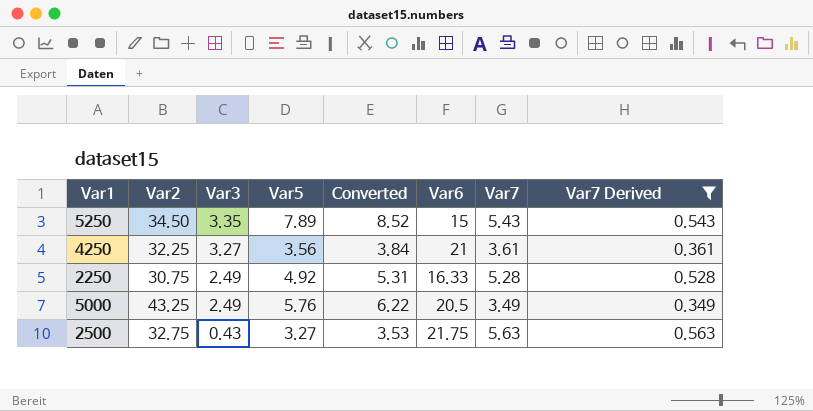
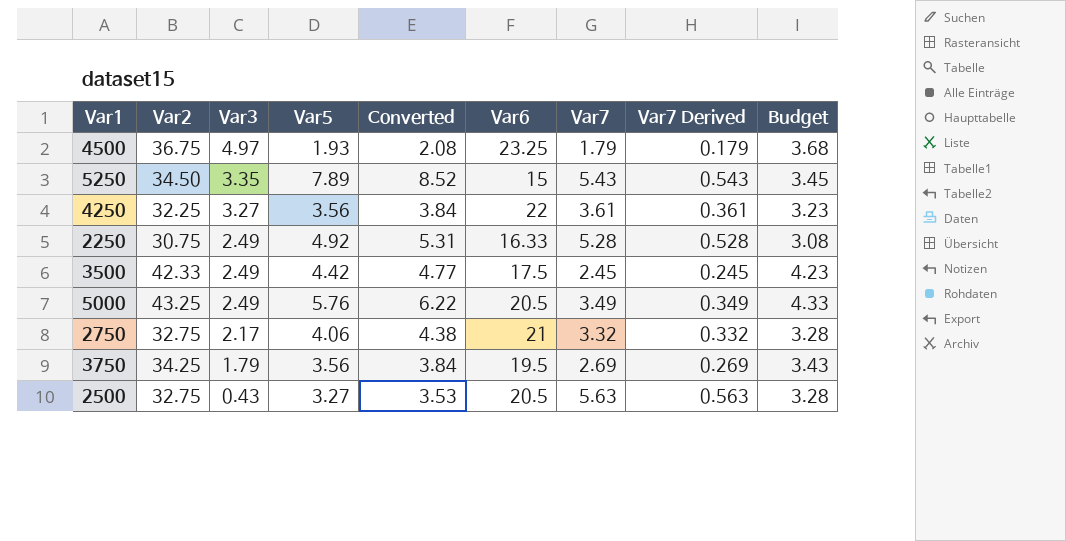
filter: Var7 Derived >= 0.349 -> none
column Budget | formula: none -> [Var2] * 0.1
4250 | Var6: 21 -> 22
2500 | Var6: 21.75 -> 20.5

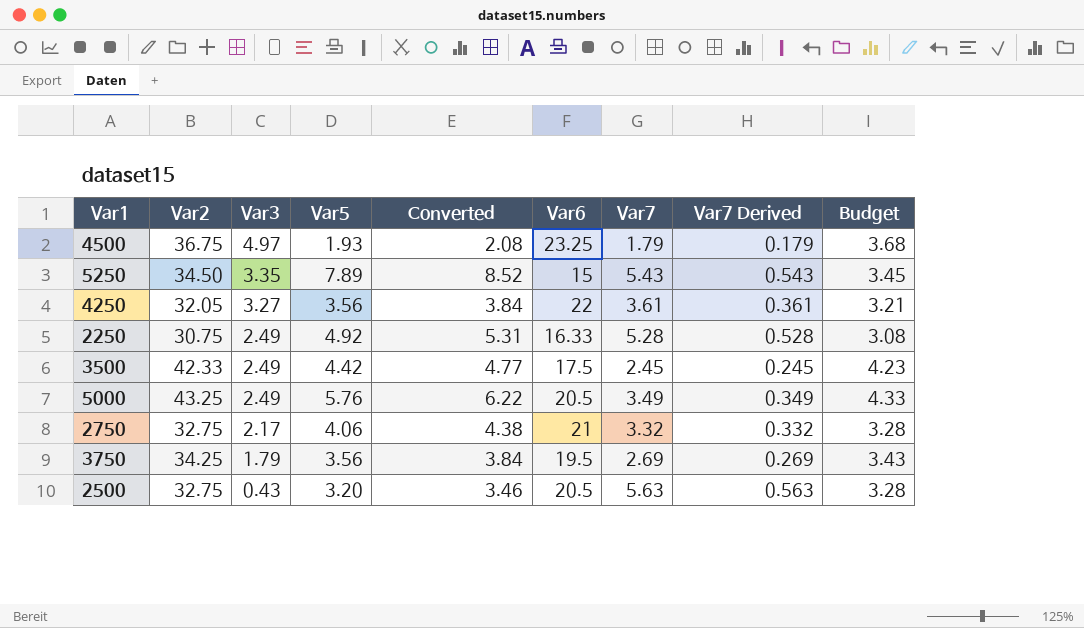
4250 | Var2: 32.25 -> 32.05
4250 | Budget: 3.23 -> 3.21
2500 | Var5: 3.27 -> 3.20
2500 | Converted: 3.53 -> 3.46

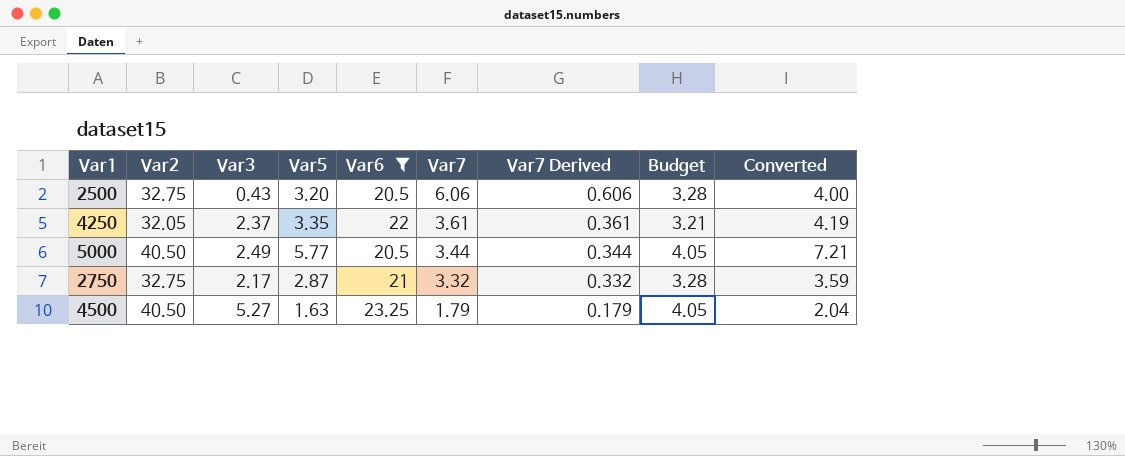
filter: none -> Var6 >= 20.5
row order: Var3 descending -> Var7 descending
column Converted | formula: [Var5] * 1.08 -> [Var5] * 1.25
column Converted | position: 5 -> 9
2500 | Var7: 5.63 -> 6.06
2500 | Var7 Derived: 0.563 -> 0.606
4250 | Var3: 3.27 -> 2.37
4250 | Var5: 3.56 -> 3.35
5000 | Var2: 43.25 -> 40.50
5000 | Var5: 5.76 -> 5.77
5000 | Var7: 3.49 -> 3.44
5000 | Var7 Derived: 0.349 -> 0.344
5000 | Budget: 4.33 -> 4.05
2750 | Var5: 4.06 -> 2.87
4500 | Var2: 36.75 -> 40.50
4500 | Var3: 4.97 -> 5.27
4500 | Var5: 1.93 -> 1.63
4500 | Budget: 3.68 -> 4.05

